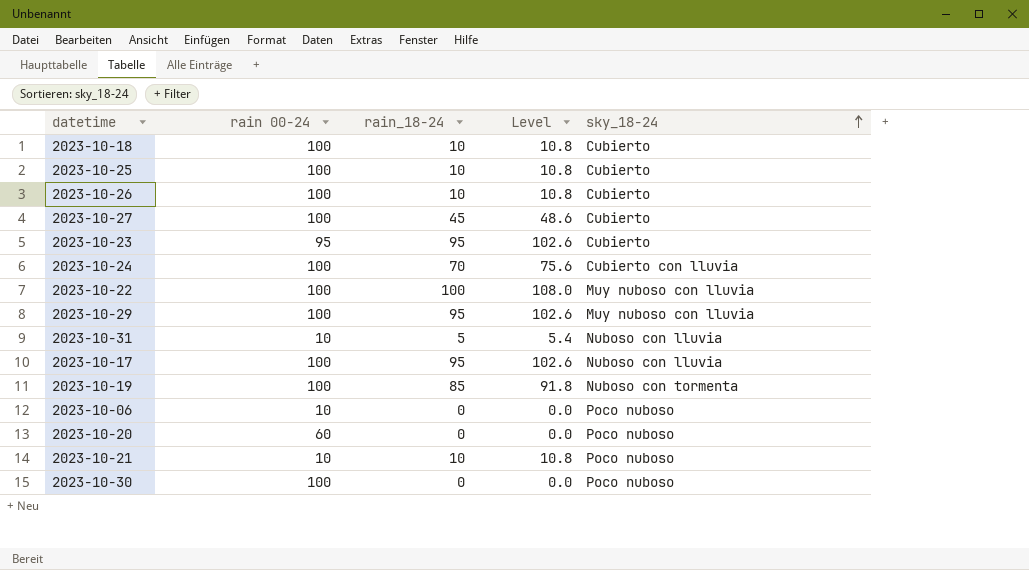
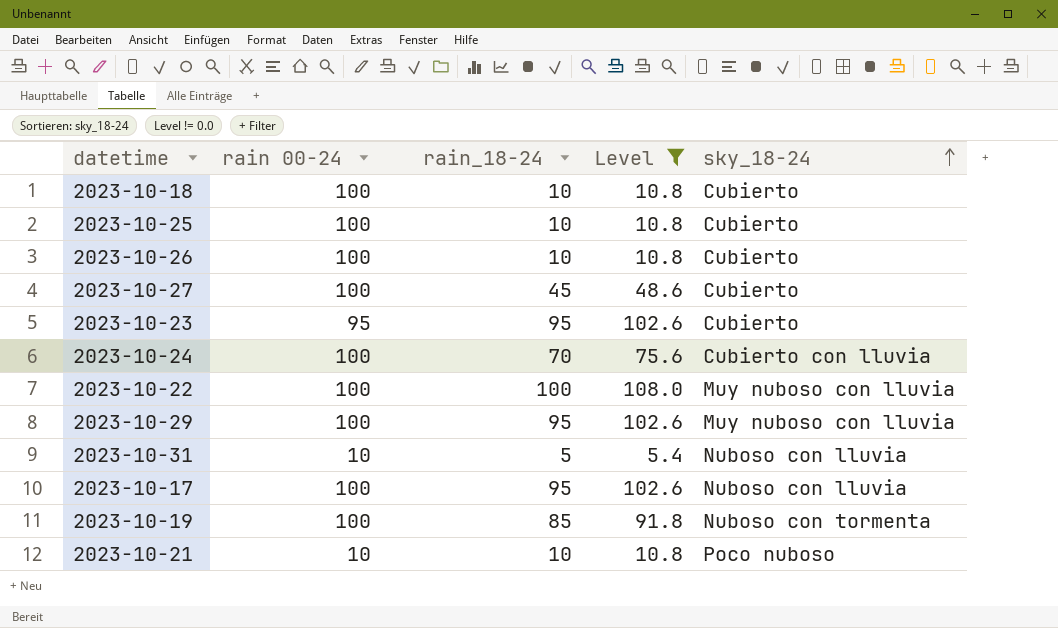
filter: none -> Level != 0.0

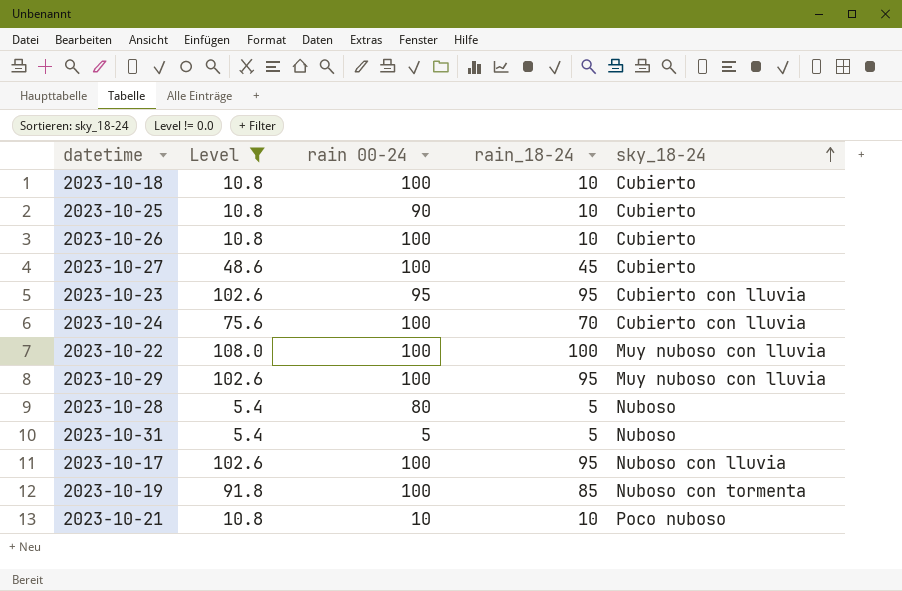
column Level | position: 4 -> 2
2023-10-25 | rain 00-24: 100 -> 90
2023-10-23 | sky_18-24: Cubierto -> Cubierto con lluvia
row 2023-10-28: none -> 5.4 | 80 | 5 | Nuboso
2023-10-31 | rain 00-24: 10 -> 5
2023-10-31 | sky_18-24: Nuboso con lluvia -> Nuboso

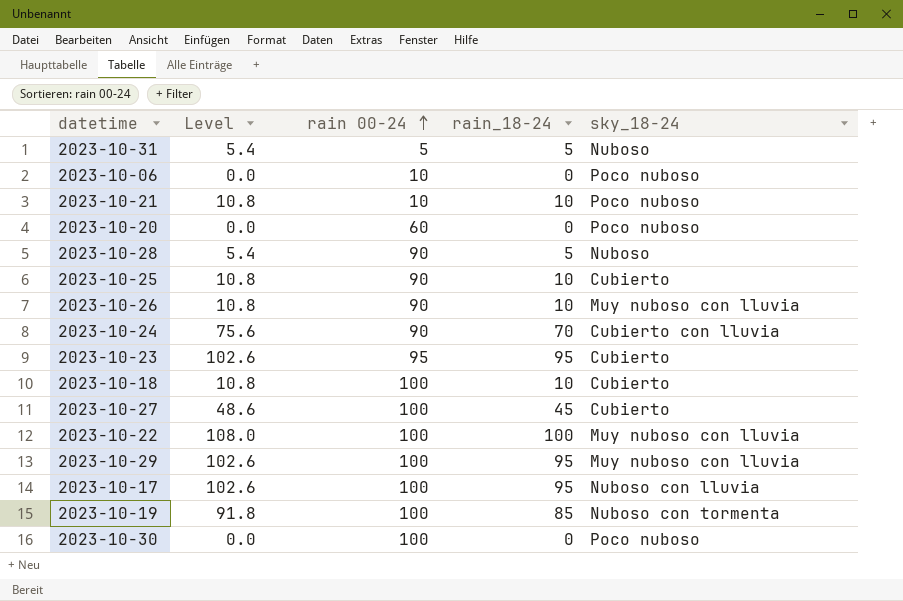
filter: Level != 0.0 -> none
row order: sky_18-24 ascending -> rain 00-24 ascending
2023-10-28 | rain 00-24: 80 -> 90
2023-10-26 | rain 00-24: 100 -> 90
2023-10-26 | sky_18-24: Cubierto -> Muy nuboso con lluvia
2023-10-24 | rain 00-24: 100 -> 90
2023-10-23 | sky_18-24: Cubierto con lluvia -> Cubierto

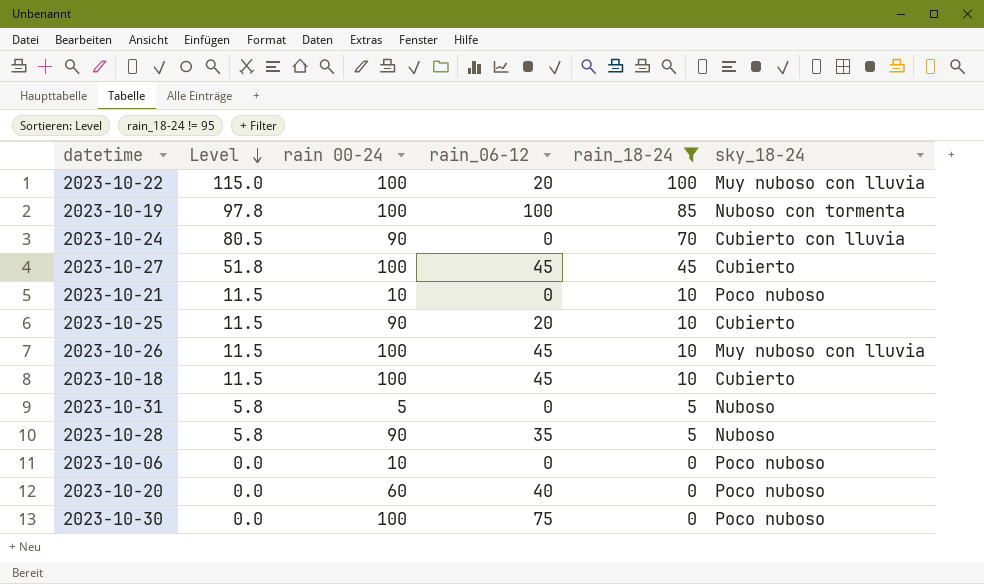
filter: none -> rain_18-24 != 95
row order: rain 00-24 ascending -> Level descending
column Level | formula: [rain_18-24] * 1.08 -> [rain_18-24] * 1.15
column rain_06-12 | position: none -> 4
2023-10-26 | rain 00-24: 90 -> 100

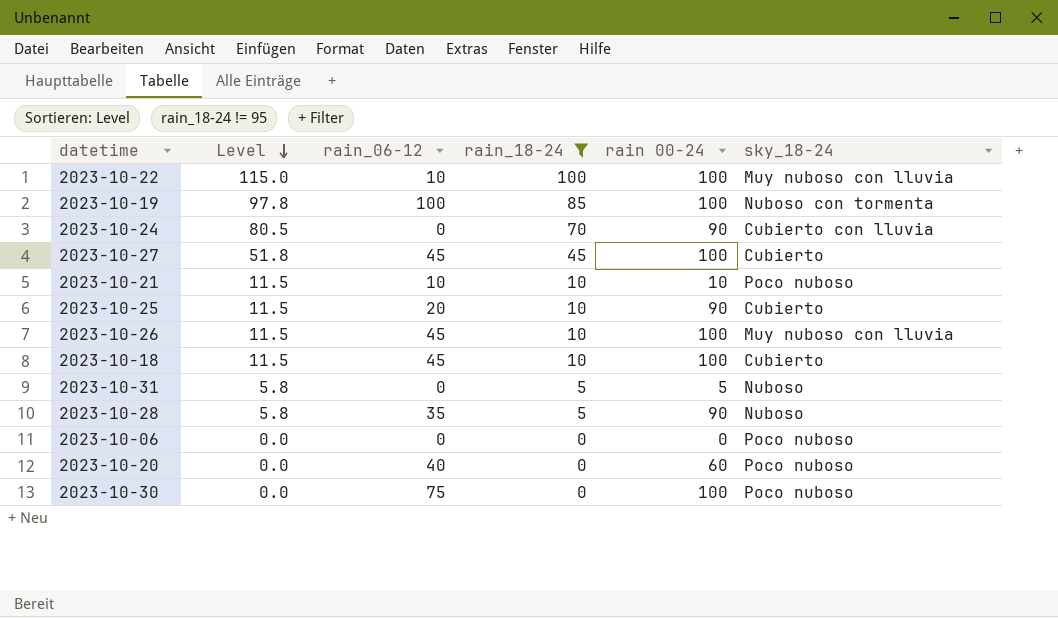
column rain 00-24 | position: 3 -> 5
2023-10-22 | rain_06-12: 20 -> 10
2023-10-21 | rain_06-12: 0 -> 10
2023-10-06 | rain 00-24: 10 -> 0

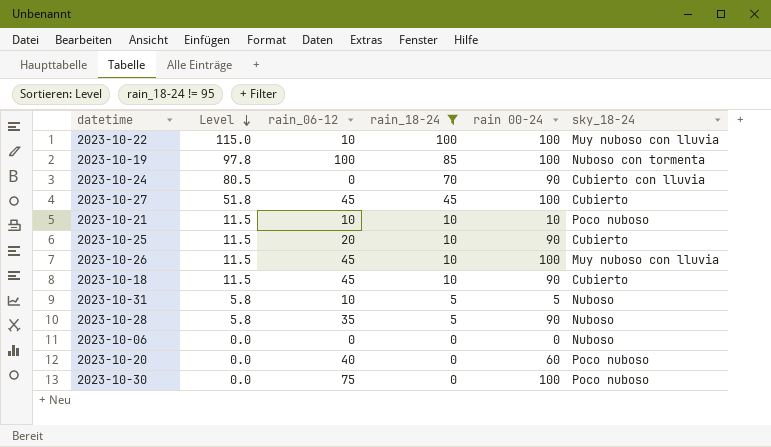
2023-10-18 | rain 00-24: 100 -> 90
2023-10-31 | rain_06-12: 0 -> 10
2023-10-06 | sky_18-24: Poco nuboso -> Nuboso

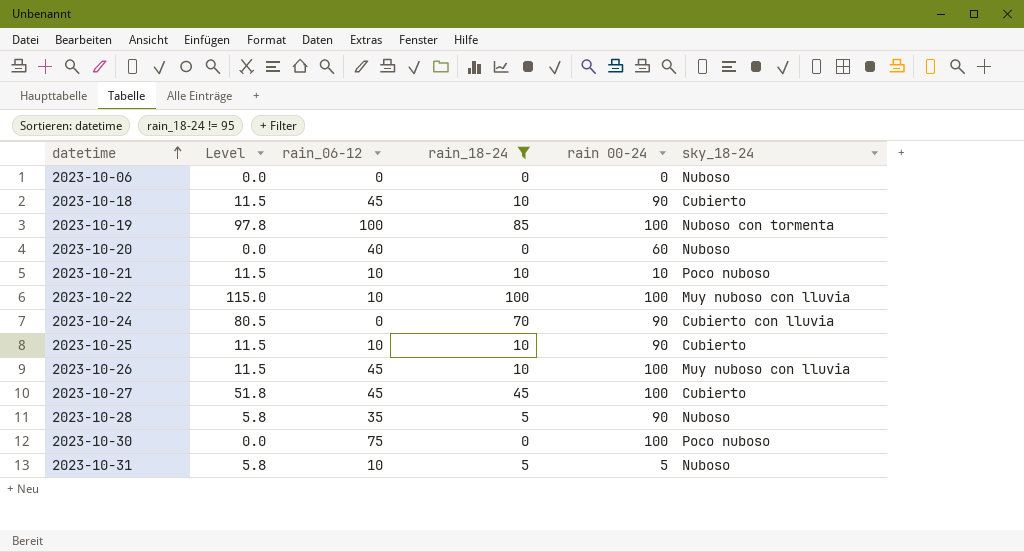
row order: Level descending -> datetime ascending
2023-10-20 | sky_18-24: Poco nuboso -> Nuboso
2023-10-25 | rain_06-12: 20 -> 10

